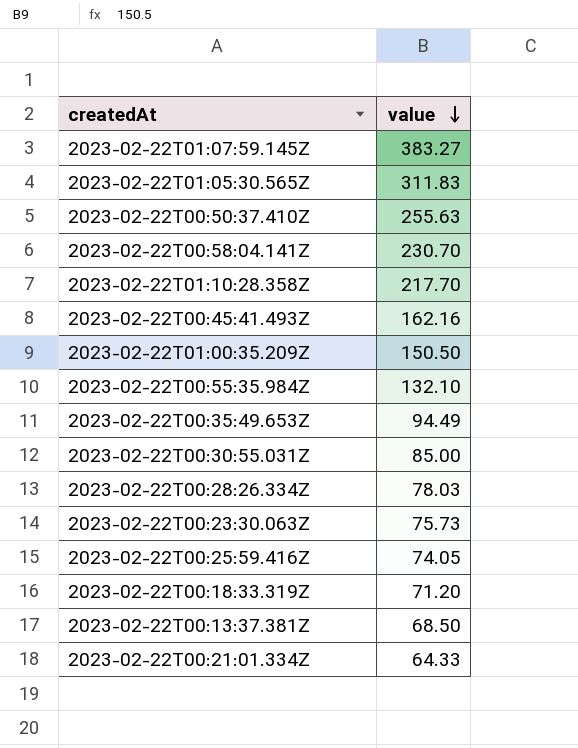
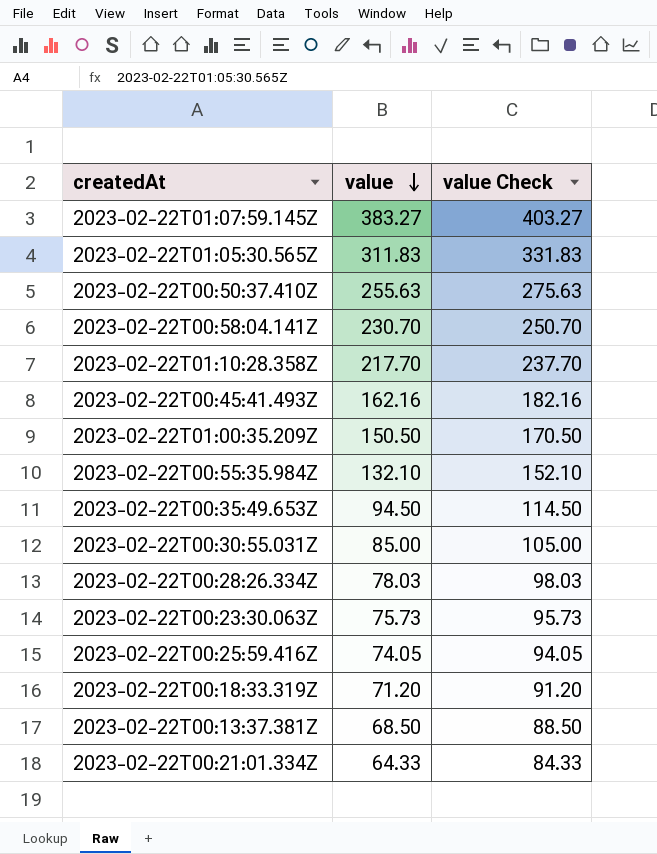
column value Check | formula: none -> [value] + 20
2023-02-22T00:35:49.653Z | value: 94.49 -> 94.50

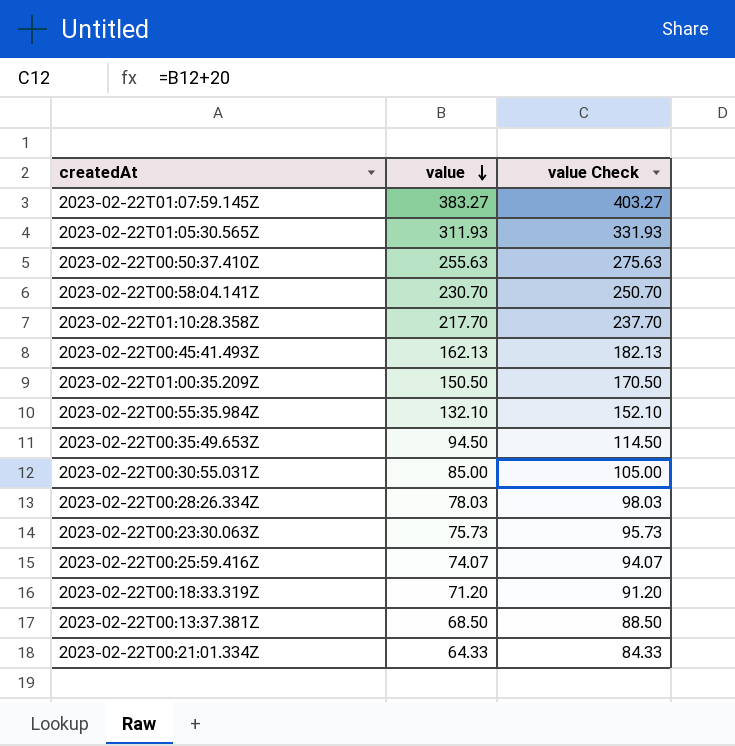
2023-02-22T01:05:30.565Z | value: 311.83 -> 311.93
2023-02-22T01:05:30.565Z | value Check: 331.83 -> 331.93
2023-02-22T00:45:41.493Z | value: 162.16 -> 162.13
2023-02-22T00:45:41.493Z | value Check: 182.16 -> 182.13
2023-02-22T00:25:59.416Z | value: 74.05 -> 74.07
2023-02-22T00:25:59.416Z | value Check: 94.05 -> 94.07

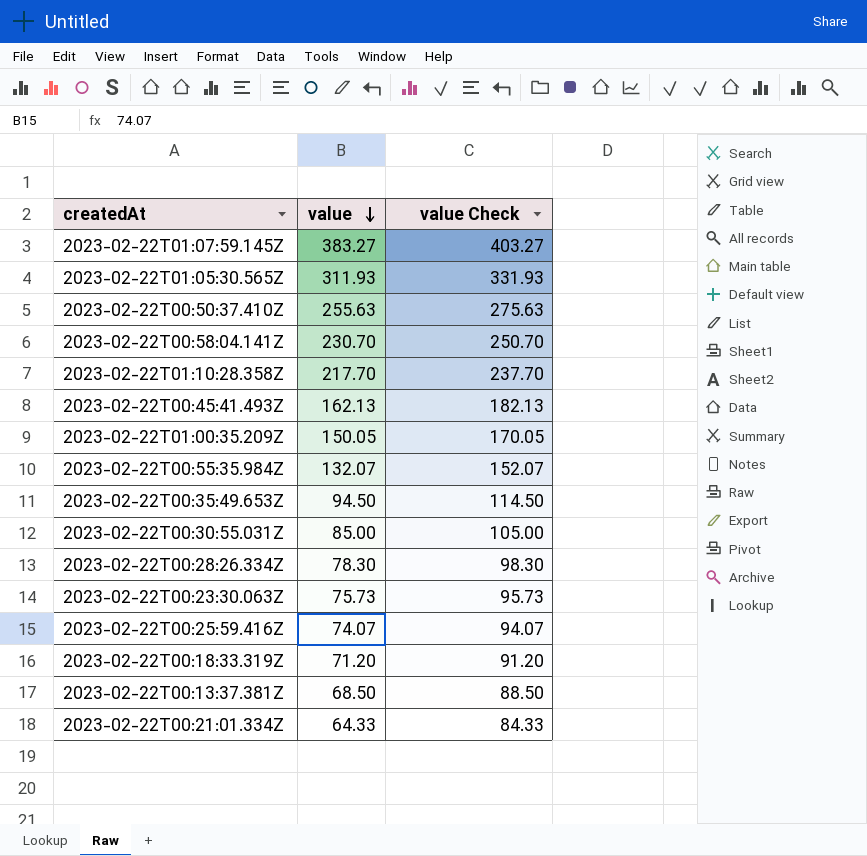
2023-02-22T01:00:35.209Z | value: 150.50 -> 150.05
2023-02-22T01:00:35.209Z | value Check: 170.50 -> 170.05
2023-02-22T00:55:35.984Z | value: 132.10 -> 132.07
2023-02-22T00:55:35.984Z | value Check: 152.10 -> 152.07
2023-02-22T00:28:26.334Z | value: 78.03 -> 78.30
2023-02-22T00:28:26.334Z | value Check: 98.03 -> 98.30

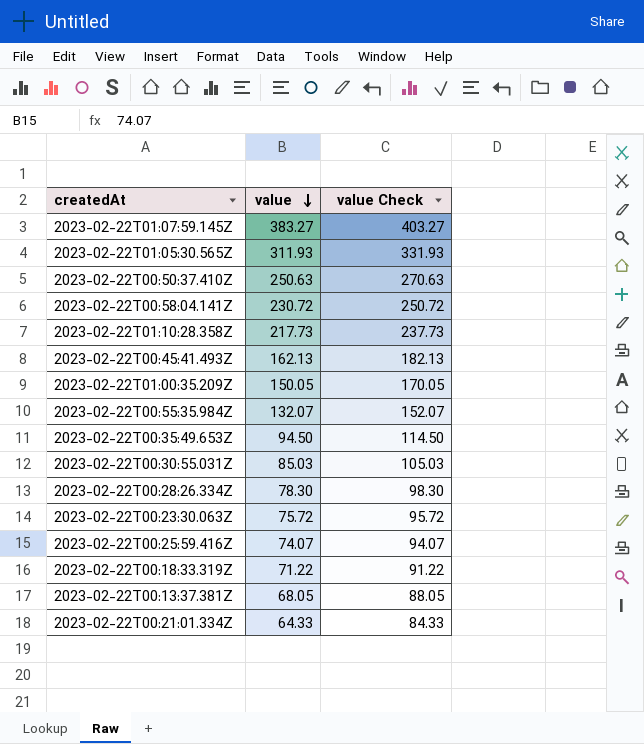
2023-02-22T00:50:37.410Z | value: 255.63 -> 250.63
2023-02-22T00:50:37.410Z | value Check: 275.63 -> 270.63
2023-02-22T00:58:04.141Z | value: 230.70 -> 230.72
2023-02-22T00:58:04.141Z | value Check: 250.70 -> 250.72
2023-02-22T01:10:28.358Z | value: 217.70 -> 217.73
2023-02-22T01:10:28.358Z | value Check: 237.70 -> 237.73
2023-02-22T00:30:55.031Z | value: 85.00 -> 85.03
2023-02-22T00:30:55.031Z | value Check: 105.00 -> 105.03
2023-02-22T00:23:30.063Z | value: 75.73 -> 75.72
2023-02-22T00:23:30.063Z | value Check: 95.73 -> 95.72
2023-02-22T00:18:33.319Z | value: 71.20 -> 71.22
2023-02-22T00:18:33.319Z | value Check: 91.20 -> 91.22
2023-02-22T00:13:37.381Z | value: 68.50 -> 68.05
2023-02-22T00:13:37.381Z | value Check: 88.50 -> 88.05

